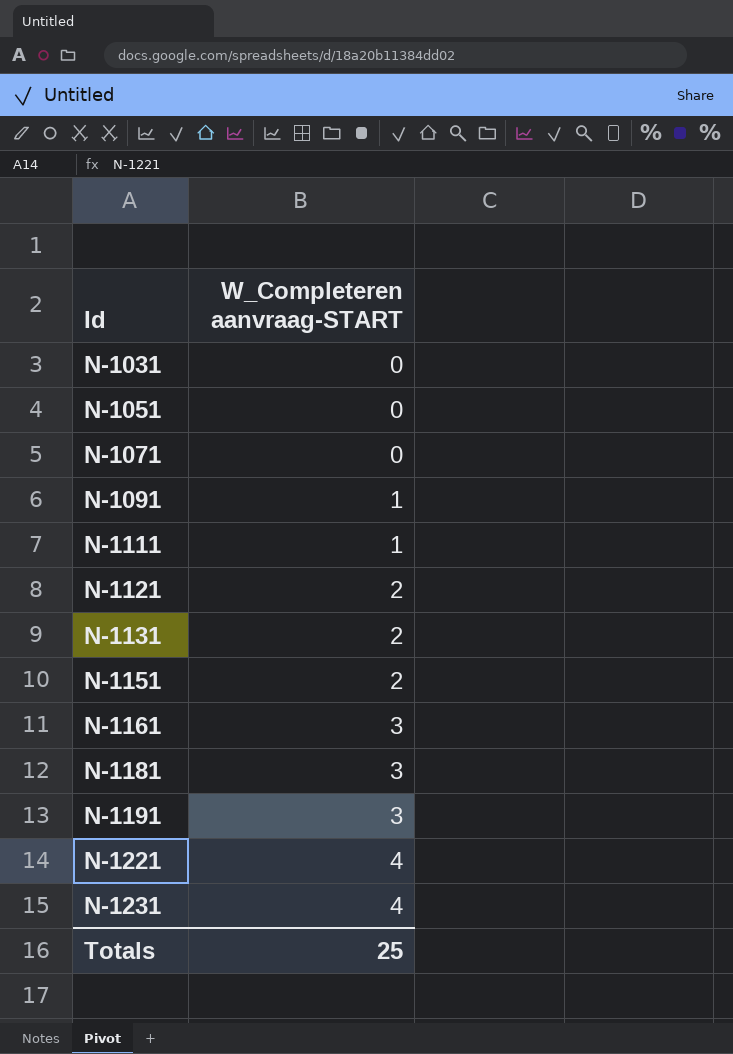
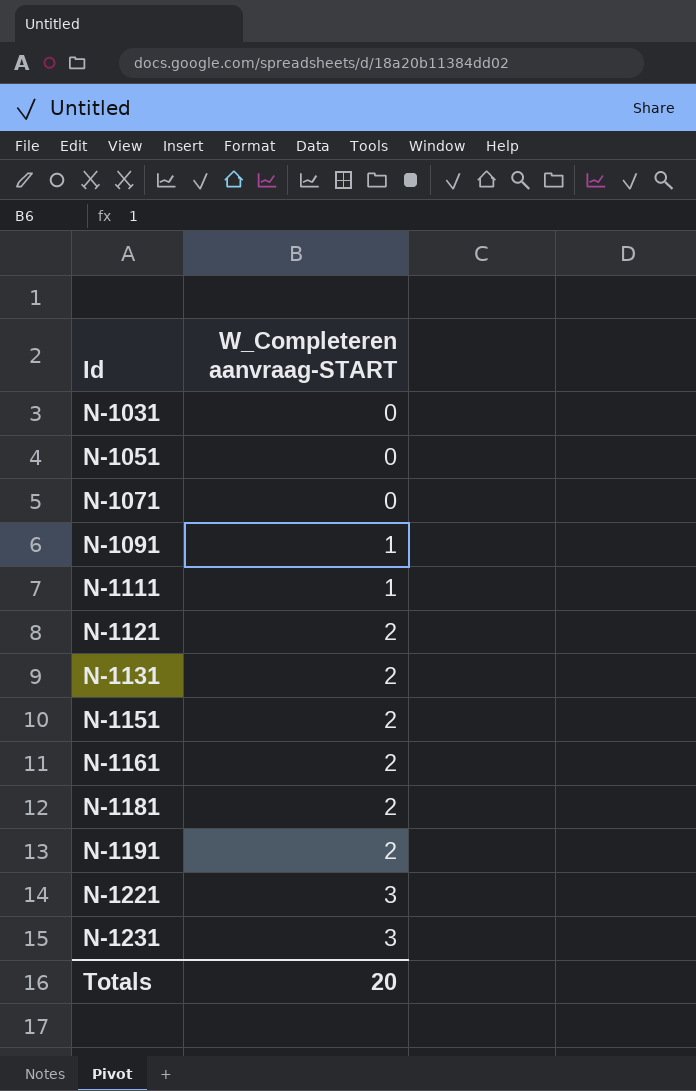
N-1161 | W_Completeren aanvraag-START: 3 -> 2
N-1181 | W_Completeren aanvraag-START: 3 -> 2
N-1191 | W_Completeren aanvraag-START: 3 -> 2
N-1221 | W_Completeren aanvraag-START: 4 -> 3
N-1231 | W_Completeren aanvraag-START: 4 -> 3
Totals | W_Completeren aanvraag-START: 25 -> 20

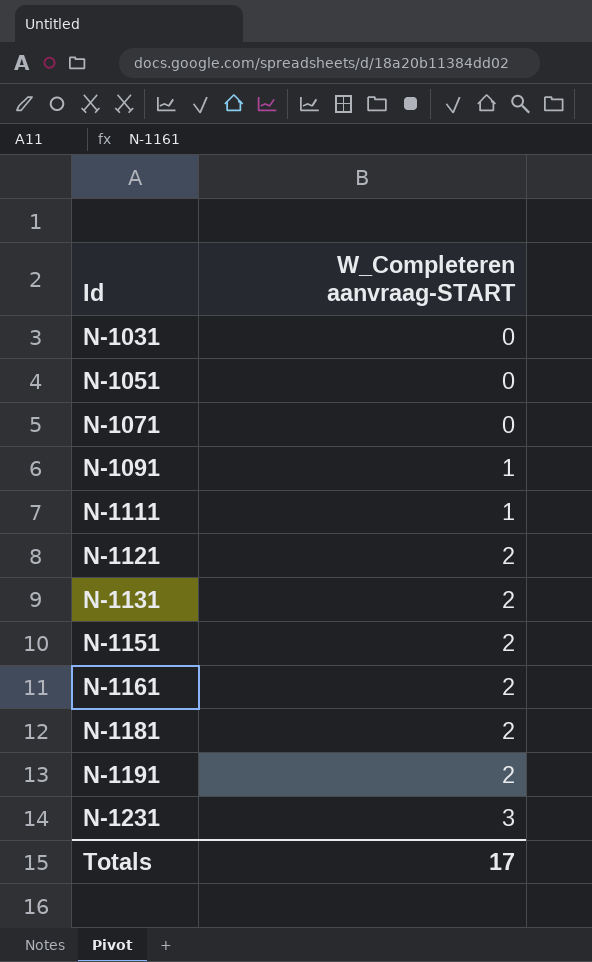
row N-1221: 3 -> none
Totals | W_Completeren aanvraag-START: 20 -> 17

